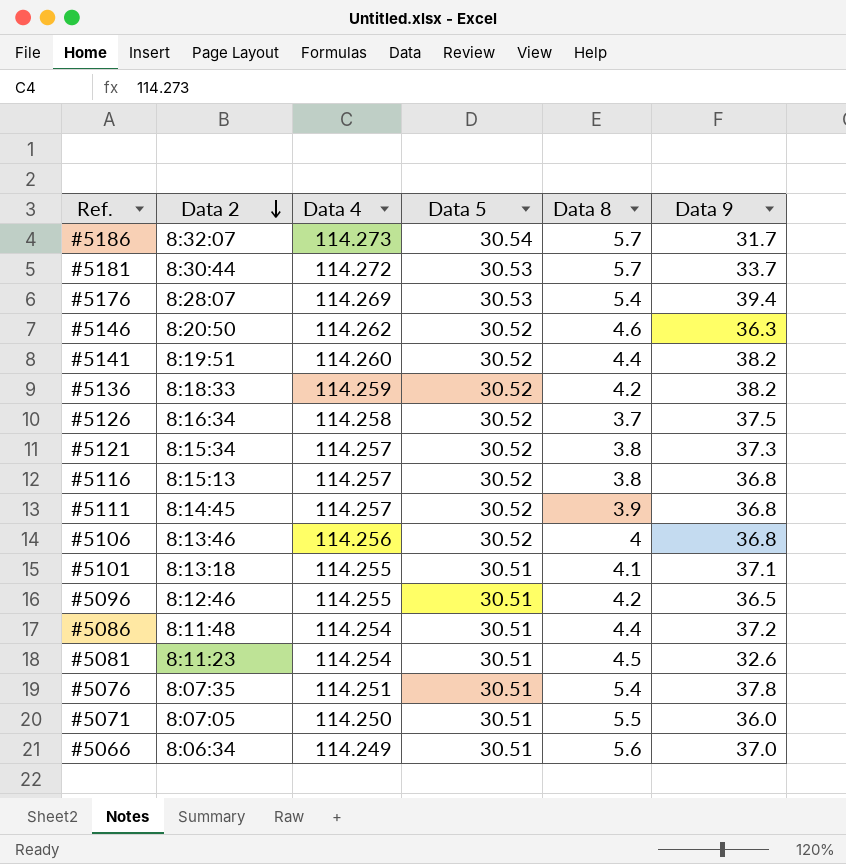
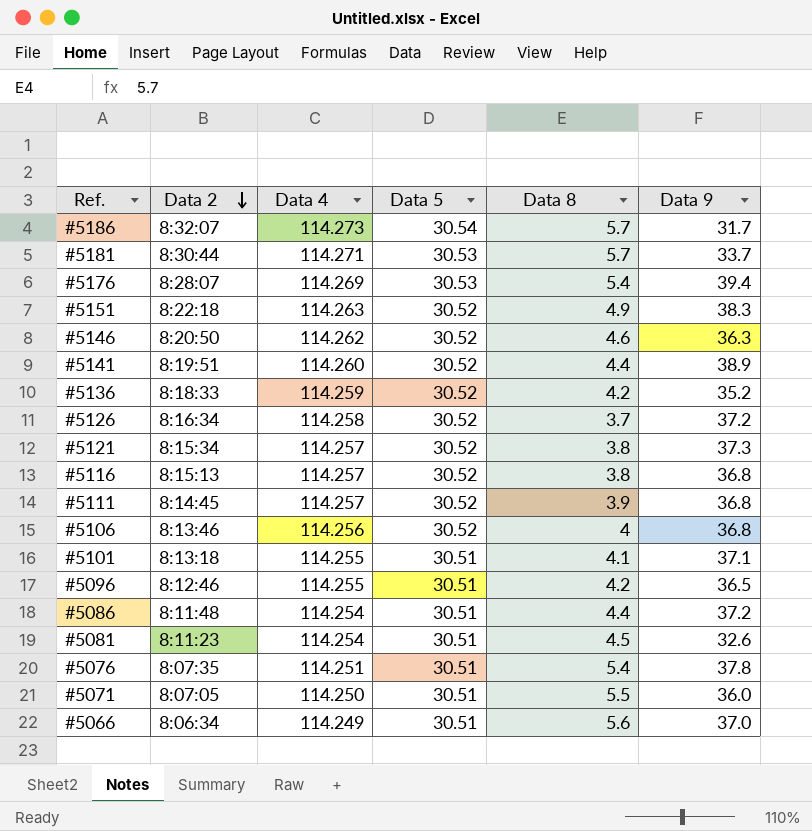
#5181 | Data 4: 114.272 -> 114.271
row #5151: none -> 8:22:18 | 114.263 | 30.52 | 4.9 | 38.3
#5141 | Data 9: 38.2 -> 38.9
#5136 | Data 9: 38.2 -> 35.2
#5126 | Data 9: 37.5 -> 37.2

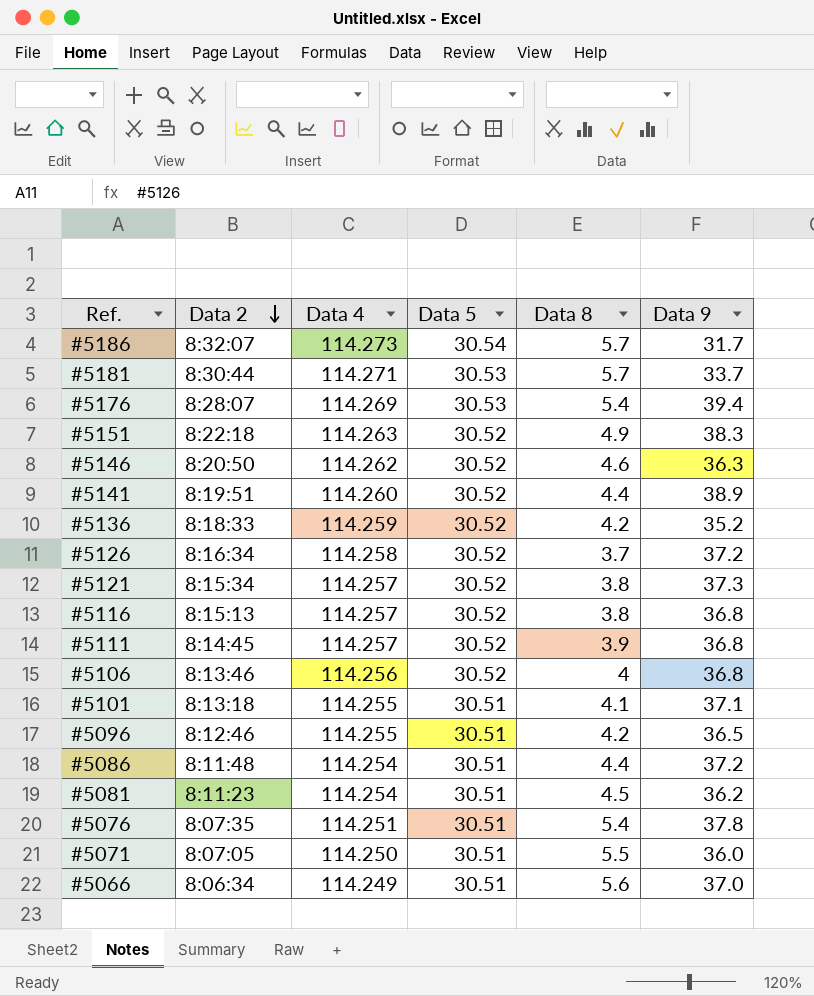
#5081 | Data 9: 32.6 -> 36.2

